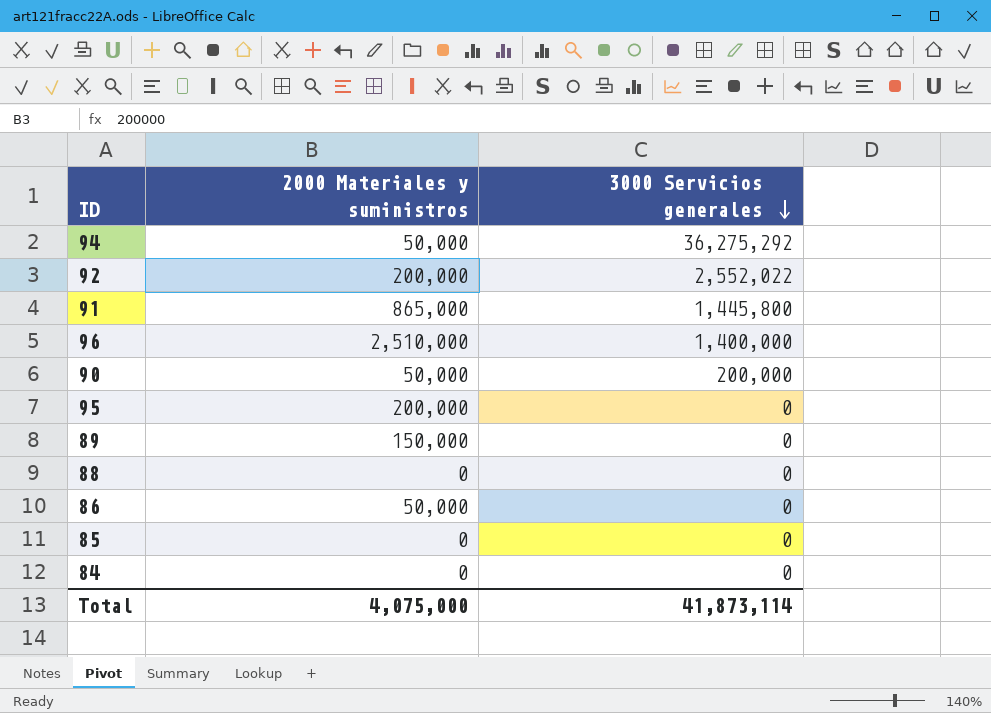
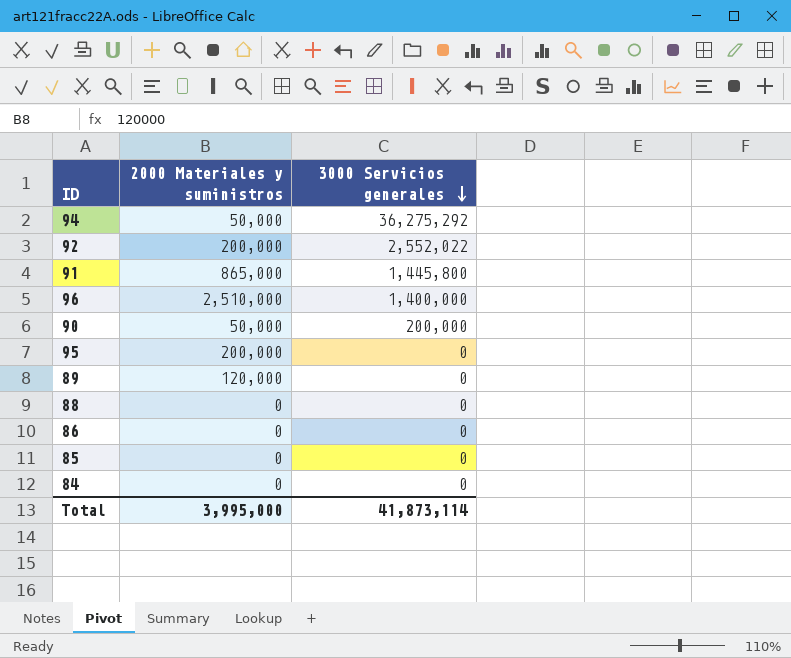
89 | 2000 Materiales y suministros: 150,000 -> 120,000
86 | 2000 Materiales y suministros: 50,000 -> 0
Total | 2000 Materiales y suministros: 4,075,000 -> 3,995,000

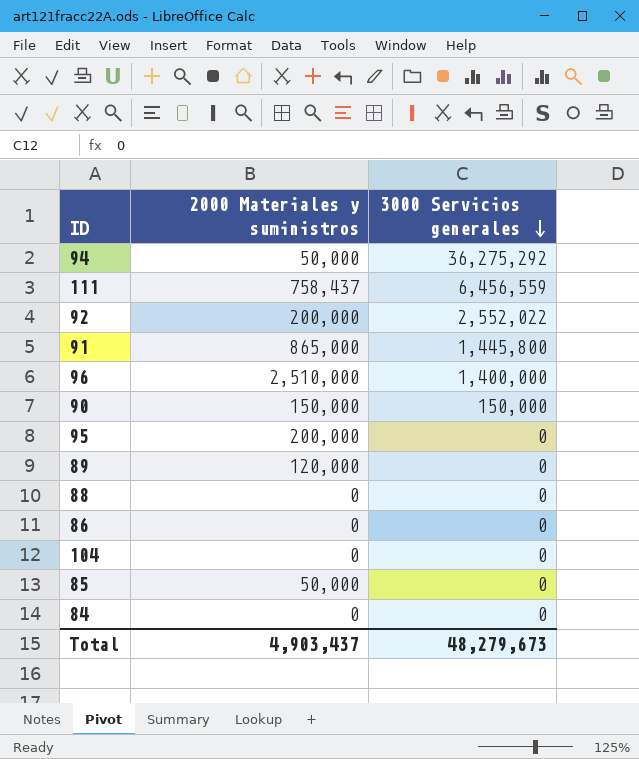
row 111: none -> 758,437 | 6,456,559
90 | 2000 Materiales y suministros: 50,000 -> 150,000
90 | 3000 Servicios generales: 200,000 -> 150,000
row 104: none -> 0 | 0
85 | 2000 Materiales y suministros: 0 -> 50,000
Total | 2000 Materiales y suministros: 3,995,000 -> 4,903,437
Total | 3000 Servicios generales: 41,873,114 -> 48,279,673

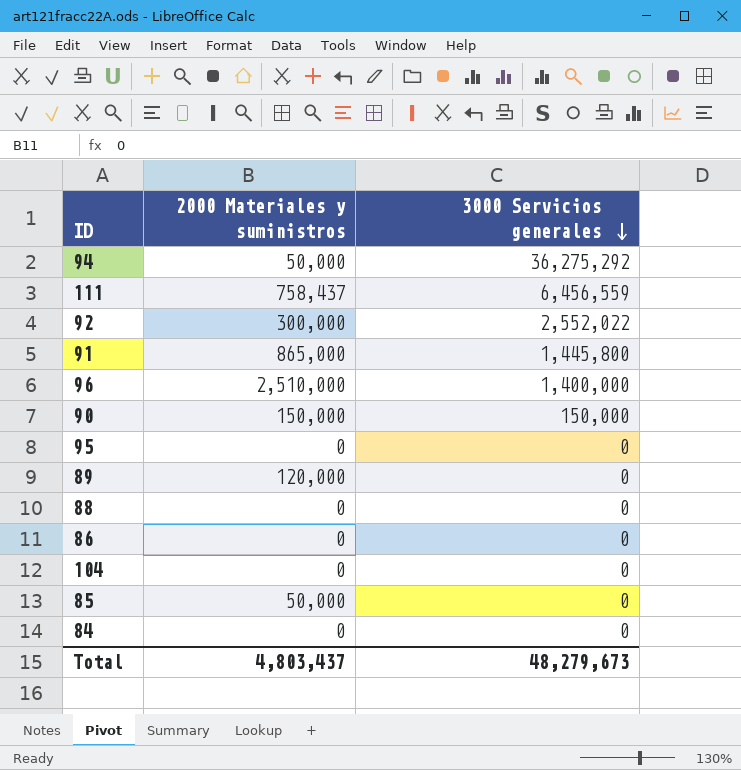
92 | 2000 Materiales y suministros: 200,000 -> 300,000
95 | 2000 Materiales y suministros: 200,000 -> 0
Total | 2000 Materiales y suministros: 4,903,437 -> 4,803,437

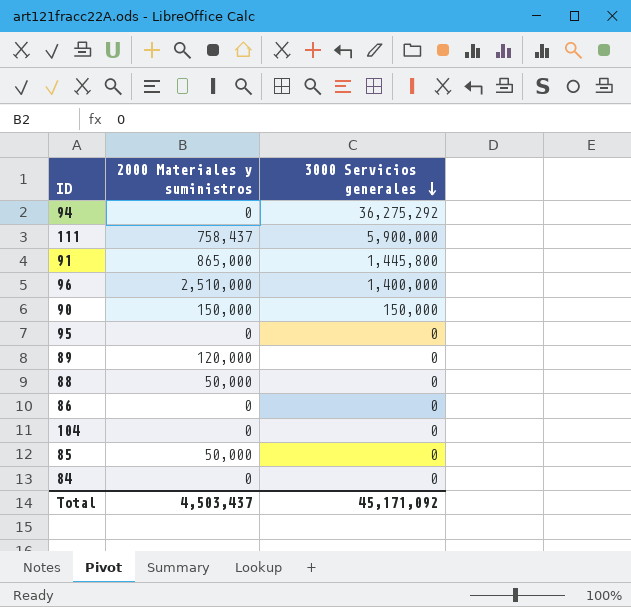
row 92: 300,000 | 2,552,022 -> none
94 | 2000 Materiales y suministros: 50,000 -> 0
111 | 3000 Servicios generales: 6,456,559 -> 5,900,000
88 | 2000 Materiales y suministros: 0 -> 50,000
Total | 2000 Materiales y suministros: 4,803,437 -> 4,503,437
Total | 3000 Servicios generales: 48,279,673 -> 45,171,092

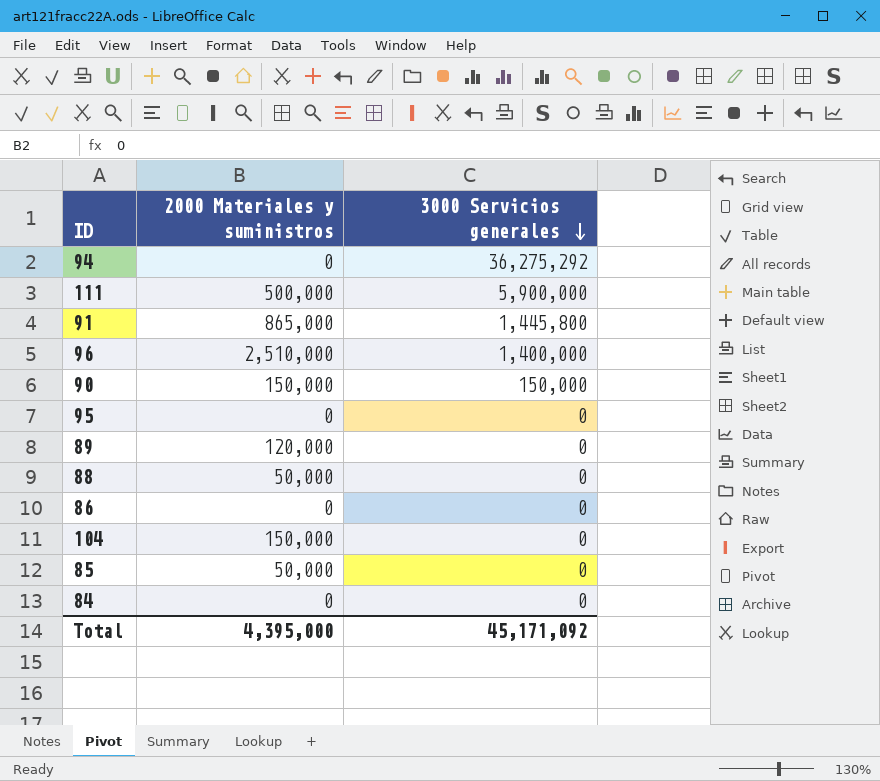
111 | 2000 Materiales y suministros: 758,437 -> 500,000
104 | 2000 Materiales y suministros: 0 -> 150,000
Total | 2000 Materiales y suministros: 4,503,437 -> 4,395,000

